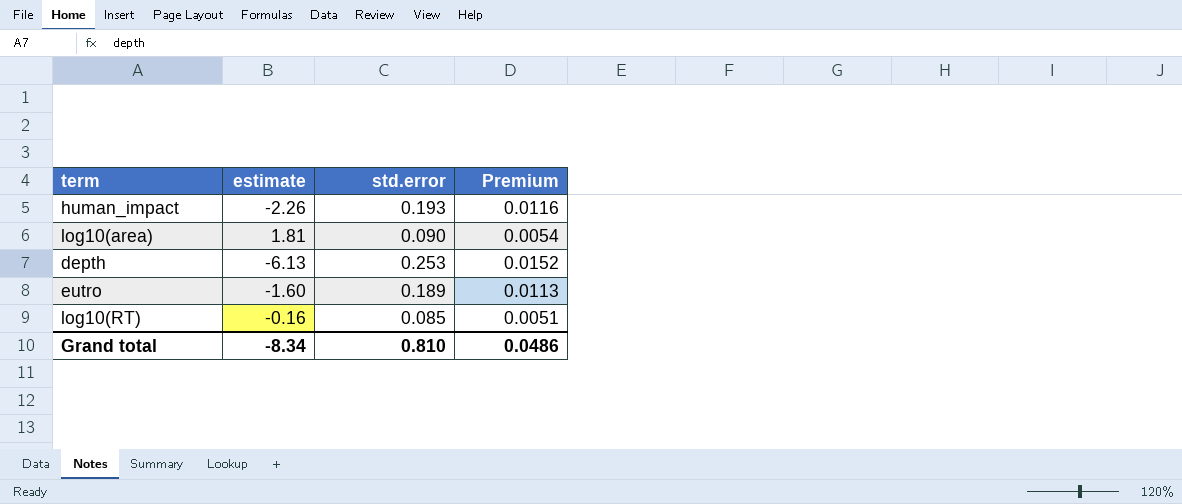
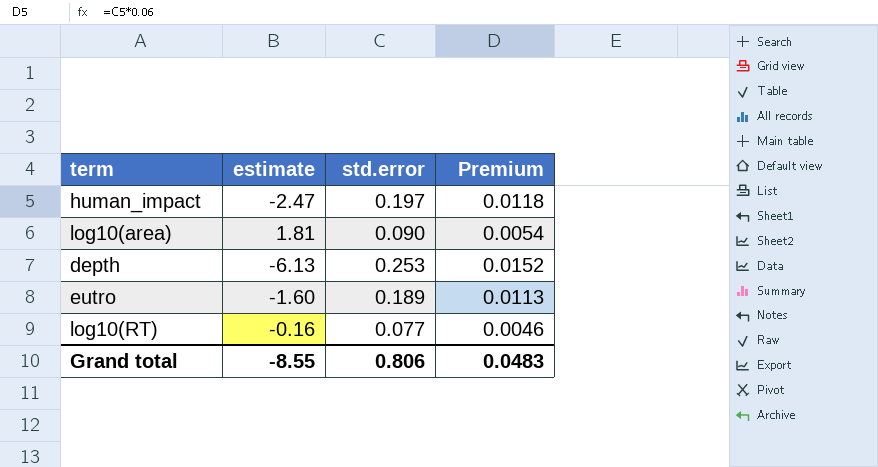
human_impact | estimate: -2.26 -> -2.47
human_impact | std.error: 0.193 -> 0.197
human_impact | Premium: 0.0116 -> 0.0118
log10(RT) | std.error: 0.085 -> 0.077
log10(RT) | Premium: 0.0051 -> 0.0046
Grand total | estimate: -8.34 -> -8.55
Grand total | std.error: 0.810 -> 0.806
Grand total | Premium: 0.0486 -> 0.0483

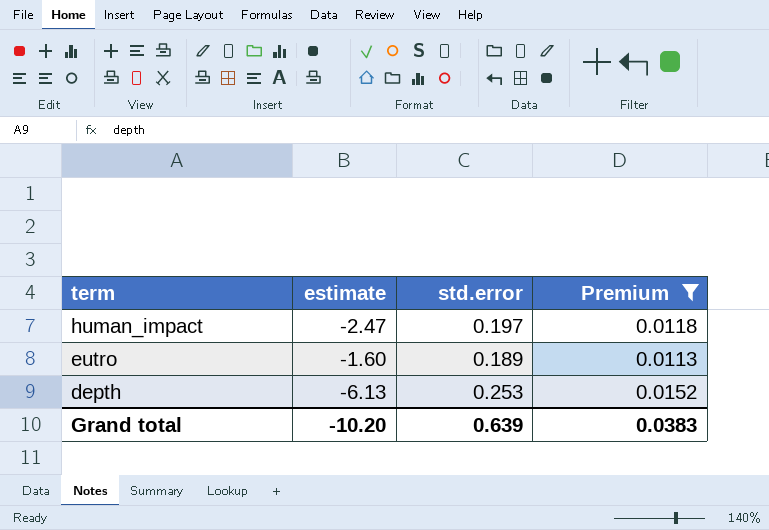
filter: none -> Premium >= 0.0113
row order: none -> term descending
Grand total | estimate: -8.55 -> -10.20
Grand total | std.error: 0.806 -> 0.639
Grand total | Premium: 0.0483 -> 0.0383

